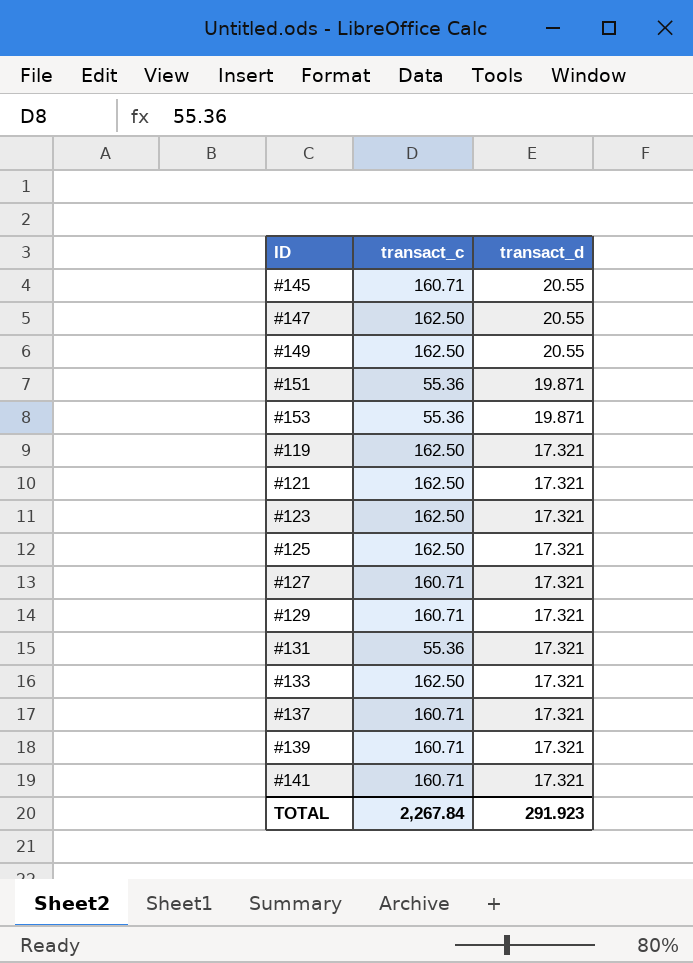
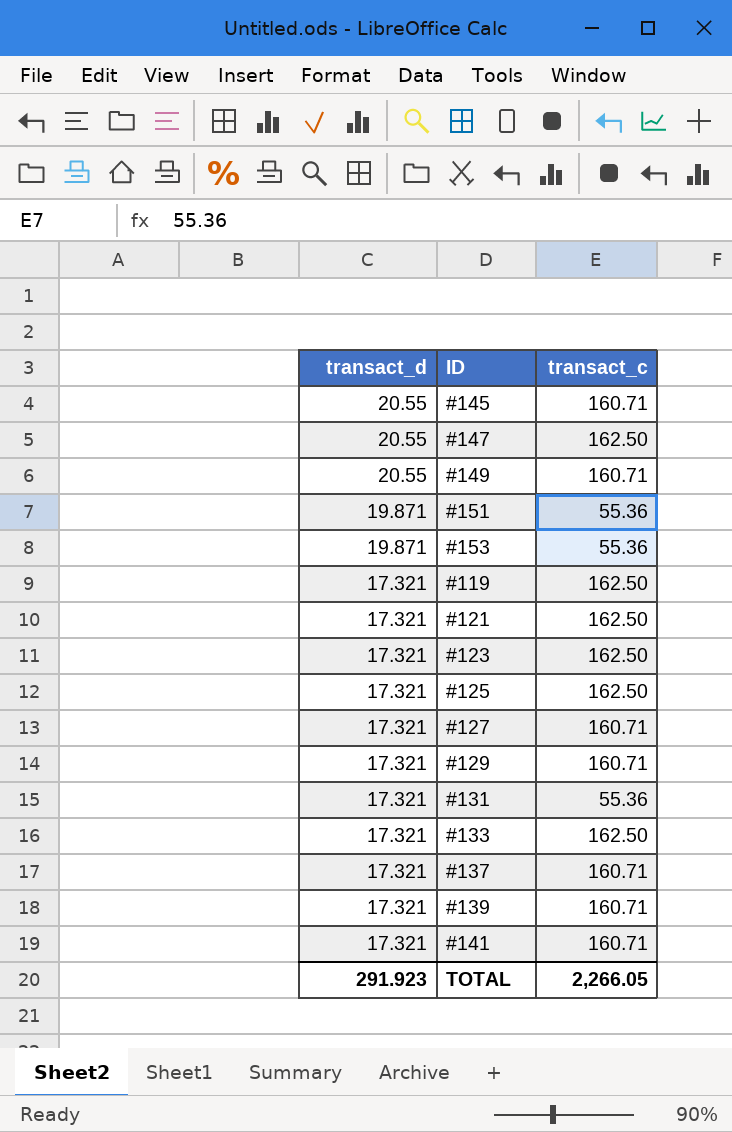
column transact_d | position: 3 -> 1
#149 | transact_c: 162.50 -> 160.71
TOTAL | transact_c: 2,267.84 -> 2,266.05

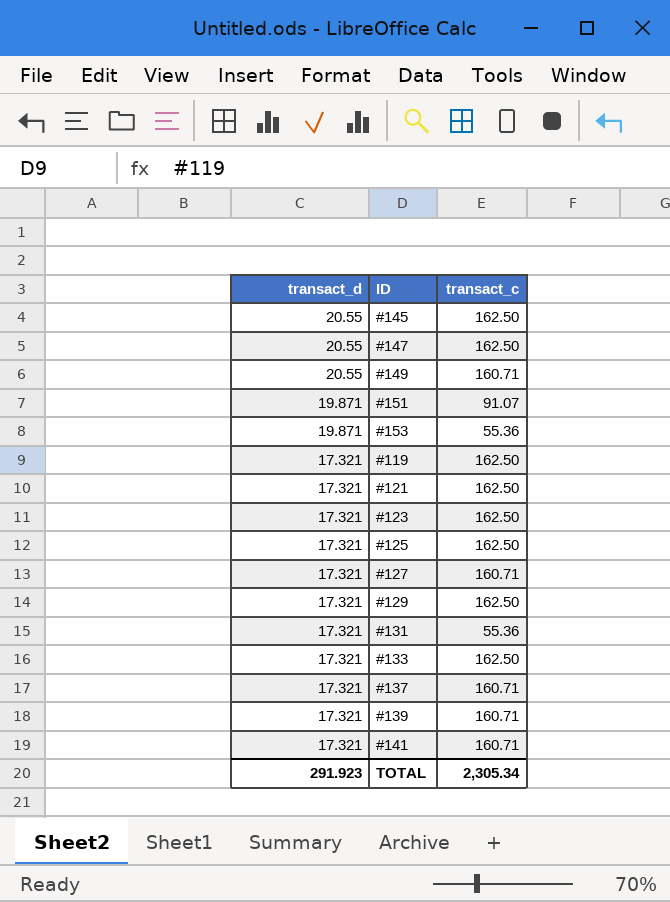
#145 | transact_c: 160.71 -> 162.50
#151 | transact_c: 55.36 -> 91.07
#129 | transact_c: 160.71 -> 162.50
TOTAL | transact_c: 2,266.05 -> 2,305.34

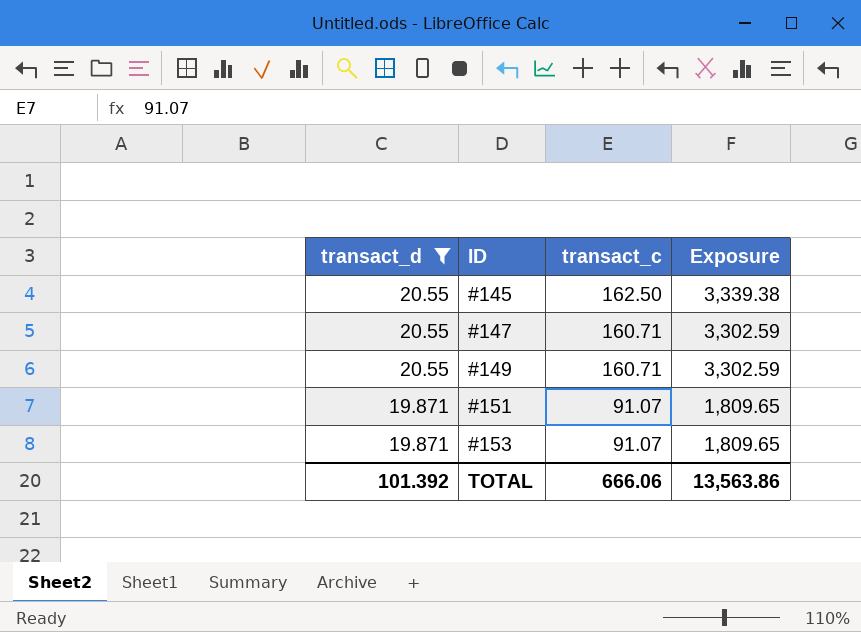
filter: none -> transact_d != 17.321
column Exposure | formula: none -> [transact_d] * [transact_c]
#147 | transact_c: 162.50 -> 160.71
#153 | transact_c: 55.36 -> 91.07
TOTAL | transact_d: 291.923 -> 101.392
TOTAL | transact_c: 2,305.34 -> 666.06

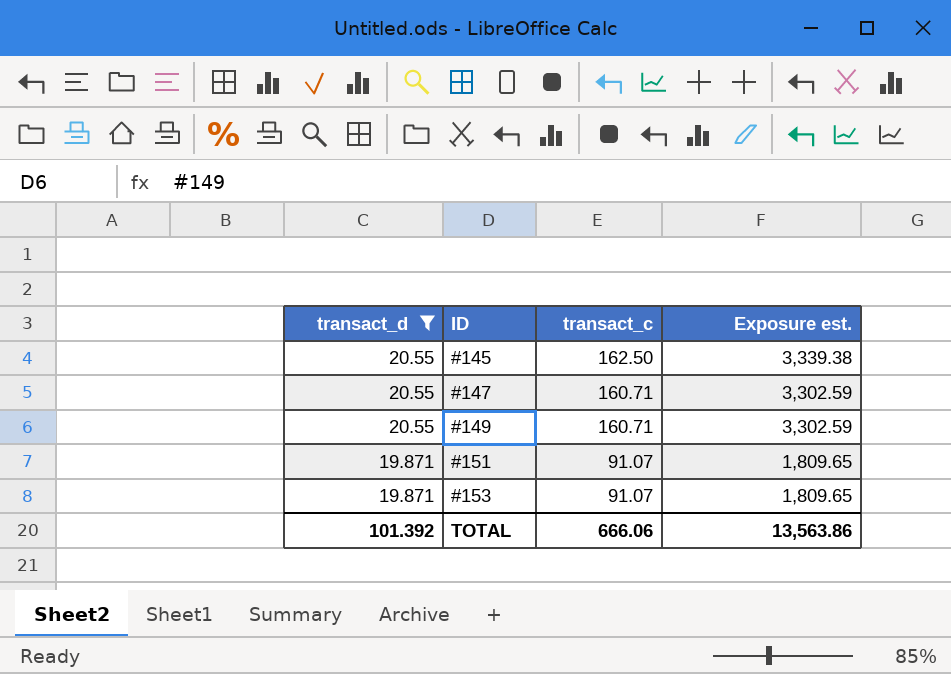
column name: Exposure -> Exposure est.

